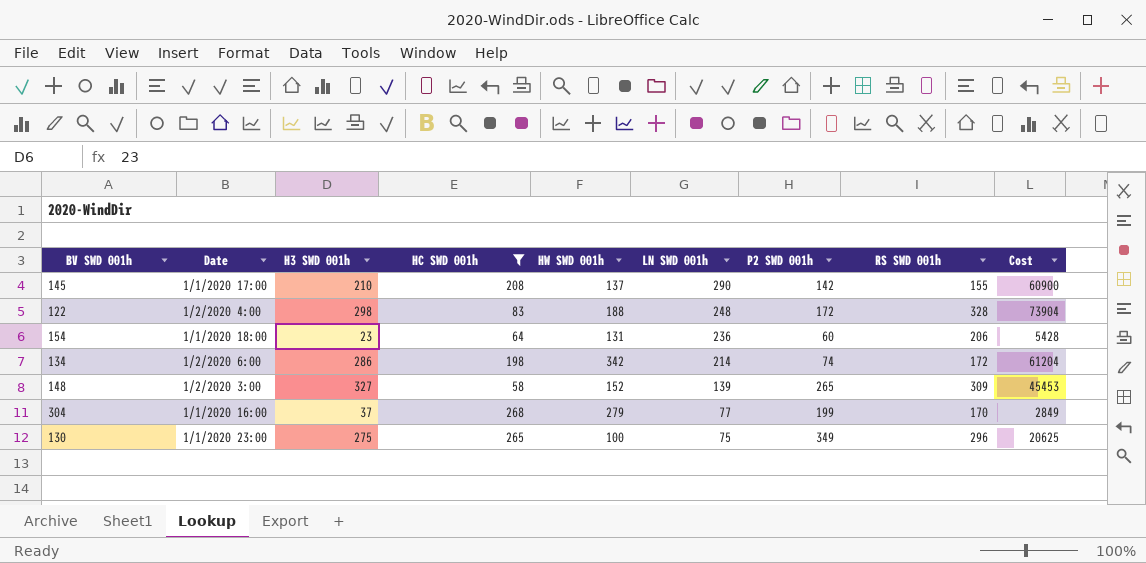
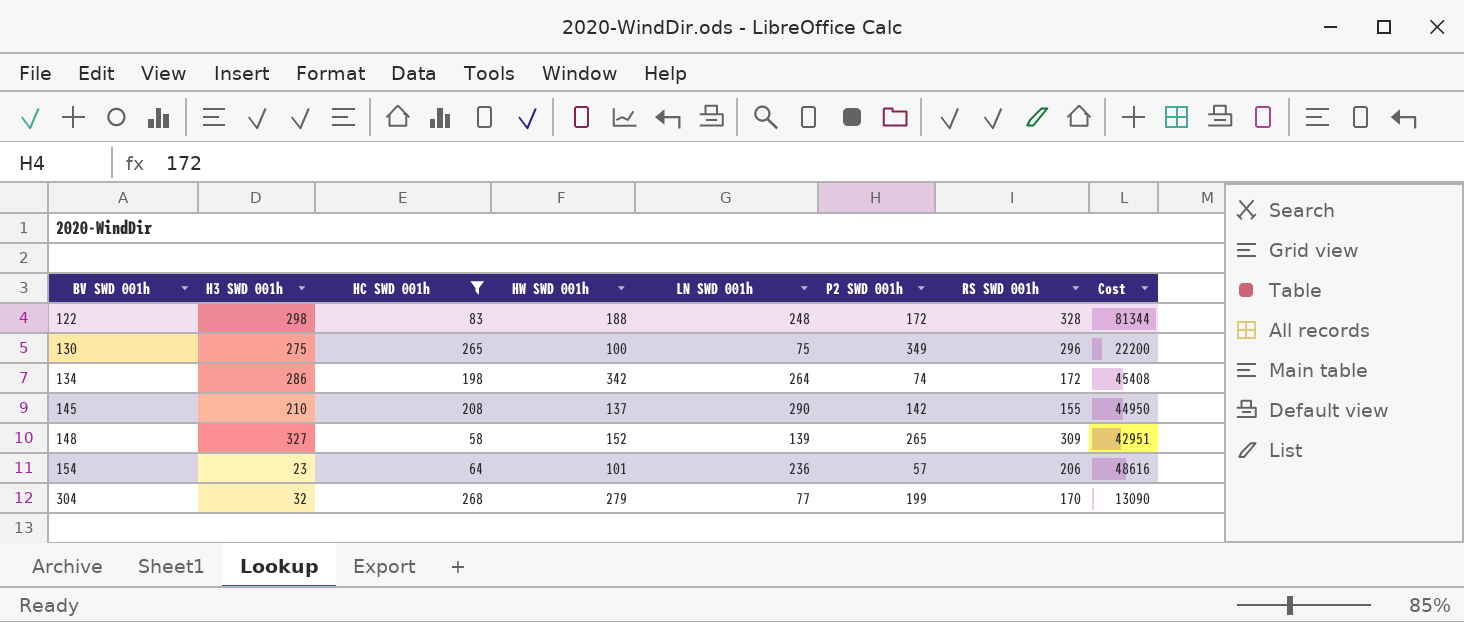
row order: LN SWD 001h descending -> BV SWD 001h ascending
column Date | position: 2 -> none
column Cost | formula: [H3 SWD 001h] * [LN SWD 001h] -> [LN SWD 001h] * [RS SWD 001h]
134 | LN SWD 001h: 214 -> 264
154 | HW SWD 001h: 131 -> 101
154 | P2 SWD 001h: 60 -> 57
304 | H3 SWD 001h: 37 -> 32

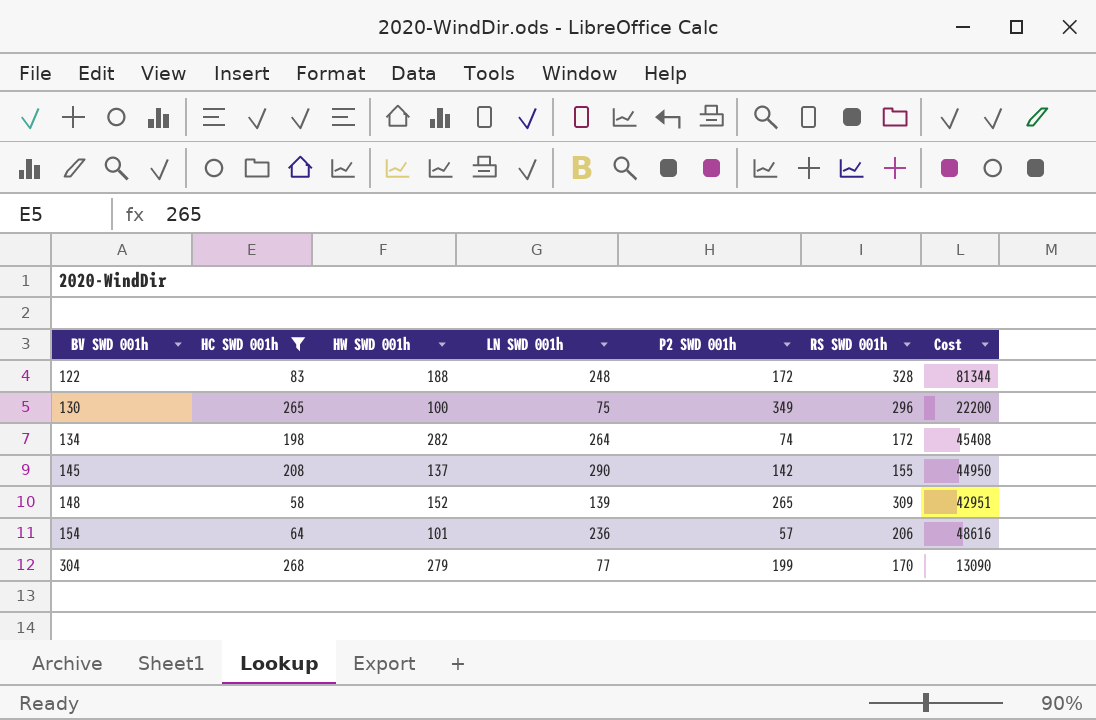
column H3 SWD 001h | position: 2 -> none
134 | HW SWD 001h: 342 -> 282

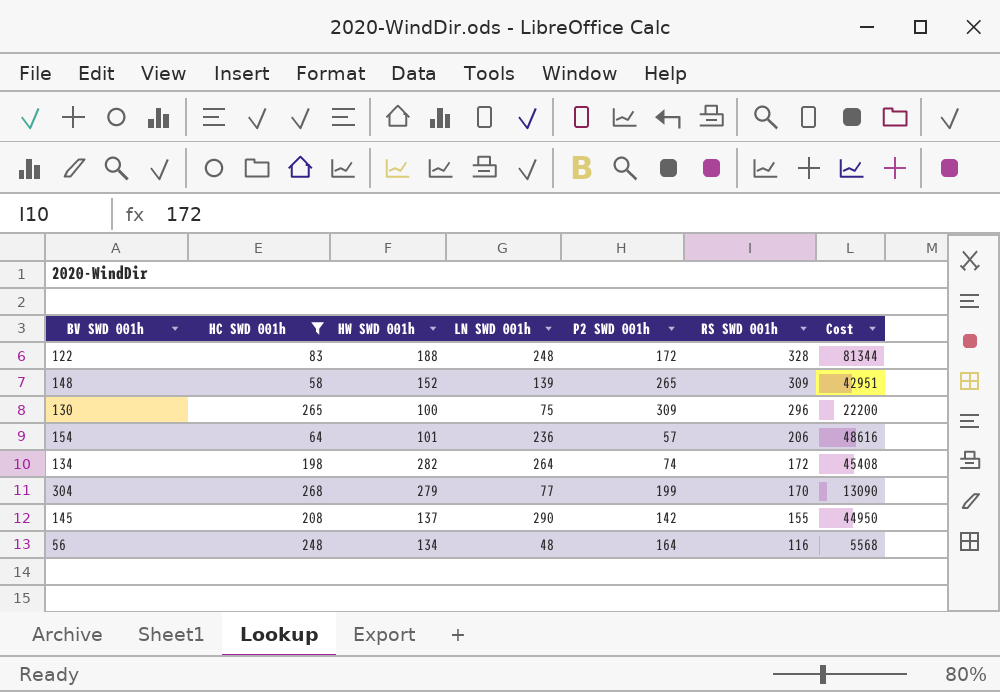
row order: BV SWD 001h ascending -> RS SWD 001h descending
130 | P2 SWD 001h: 349 -> 309
row 56: none -> 248 | 134 | 48 | 164 | 116 | 5568

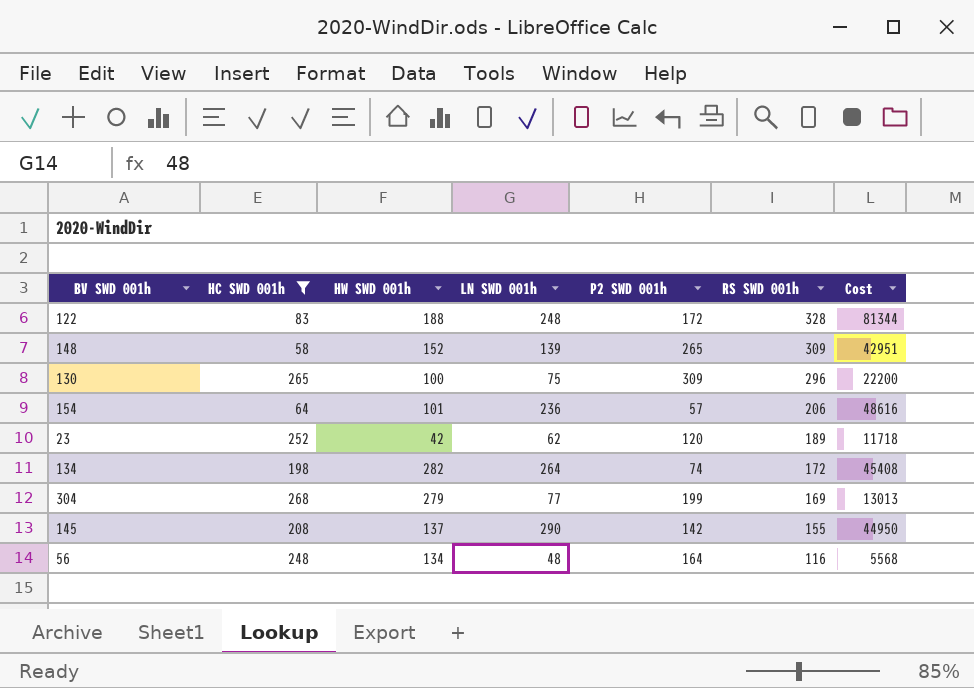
row 23: none -> 252 | 42 | 62 | 120 | 189 | 11718
304 | RS SWD 001h: 170 -> 169
304 | Cost: 13090 -> 13013

